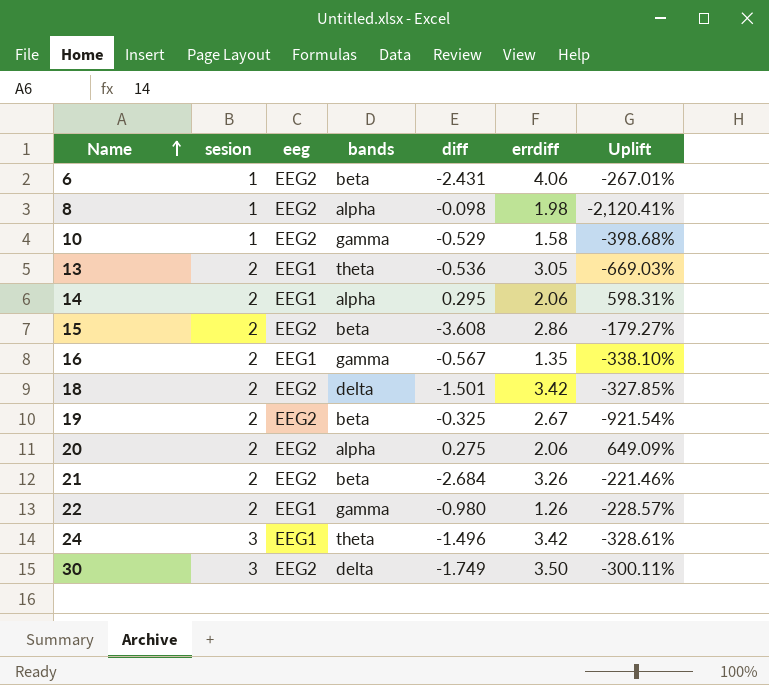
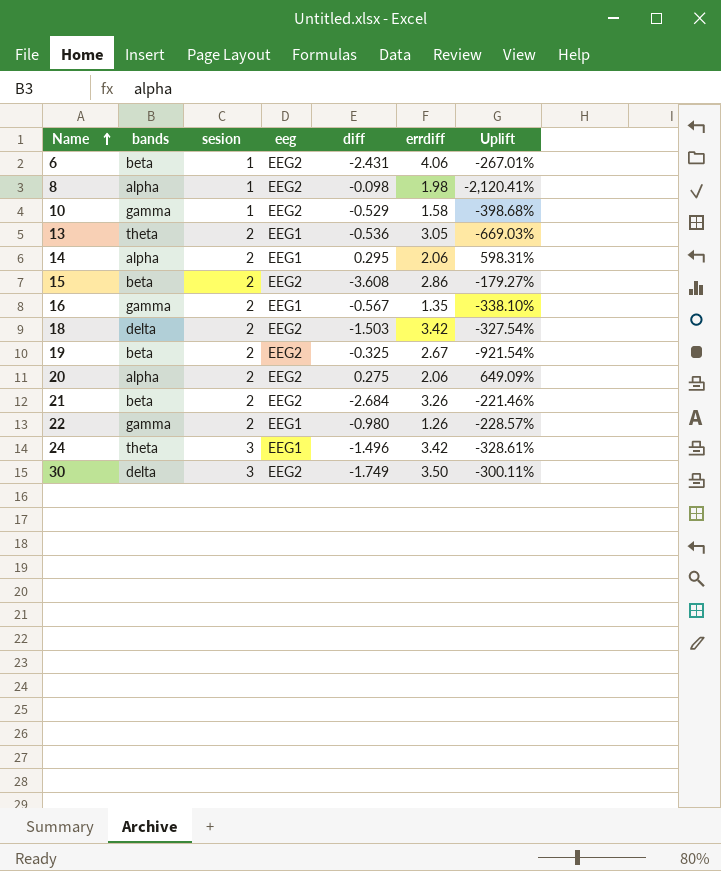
column bands | position: 4 -> 2
18 | diff: -1.501 -> -1.503
18 | Uplift: -327.85% -> -327.54%

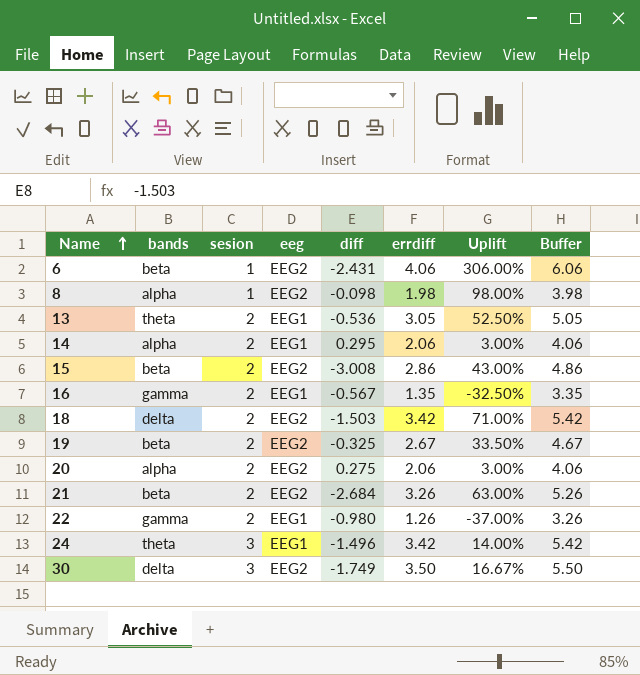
column Uplift | formula: ([errdiff] - [diff]) / [diff] -> ([errdiff] - [sesion]) / [sesion]
column Buffer | formula: none -> [errdiff] + 2
row 10: gamma | 1 | EEG2 | -0.529 | 1.58 | -398.68% -> none
15 | diff: -3.608 -> -3.008

